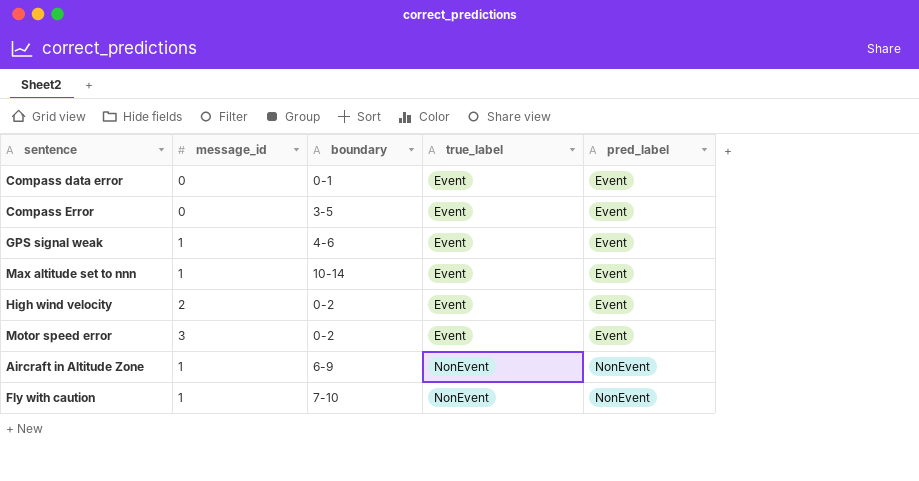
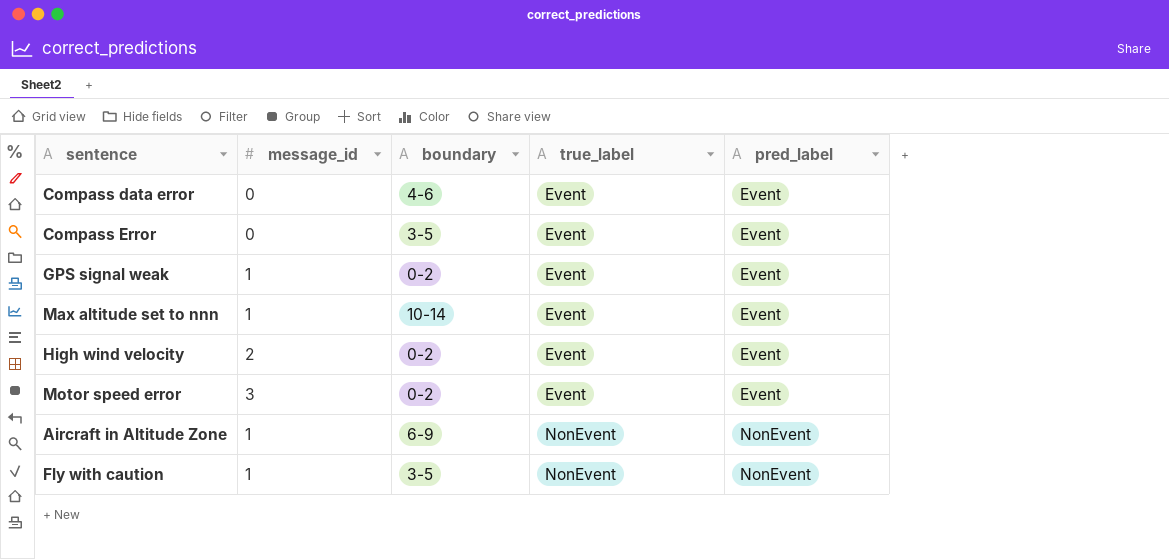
Compass data error | boundary: 0-1 -> 4-6
GPS signal weak | boundary: 4-6 -> 0-2
Fly with caution | boundary: 7-10 -> 3-5

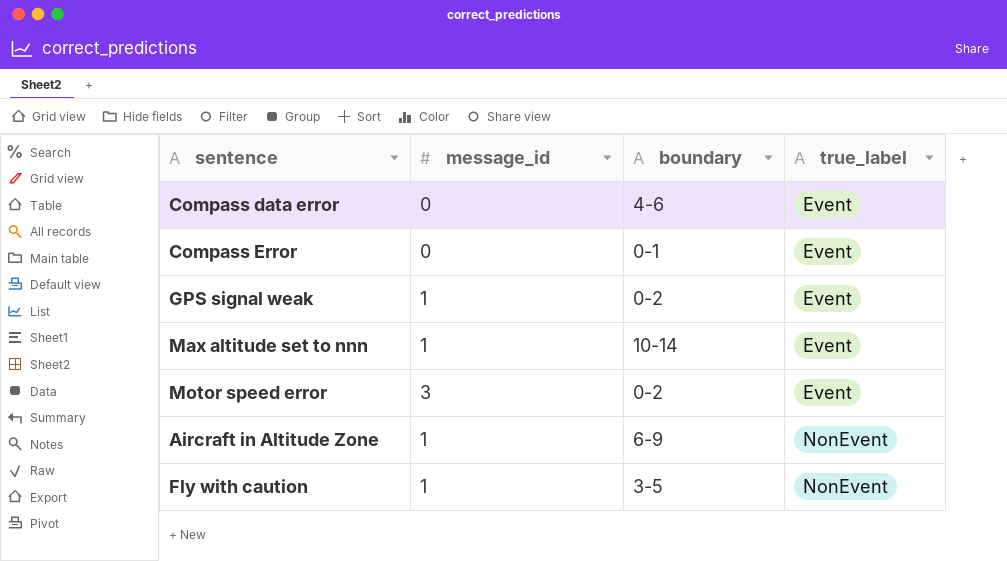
column pred_label | position: 5 -> none
row High wind velocity: 2 | 0-2 | Event | Event -> none
Compass Error | boundary: 3-5 -> 0-1

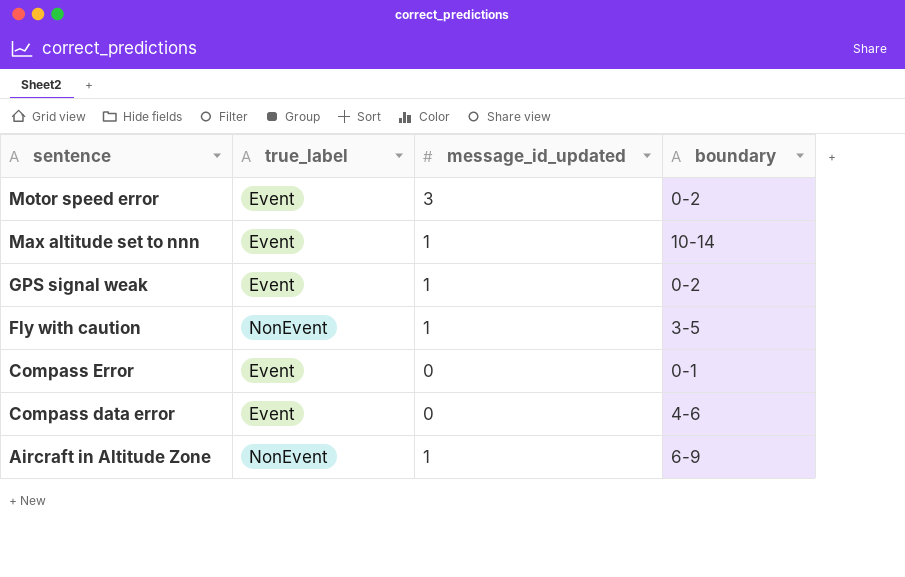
row order: true_label ascending -> sentence descending
column true_label | position: 4 -> 2
column name: message_id -> message_id_updated

